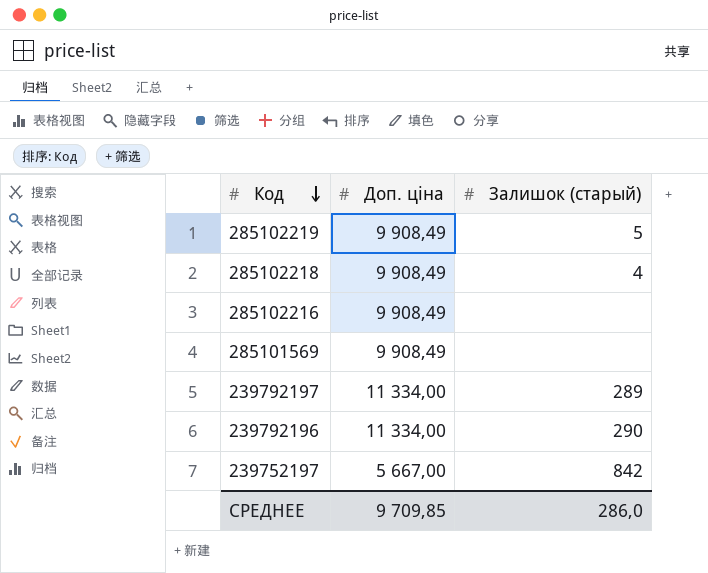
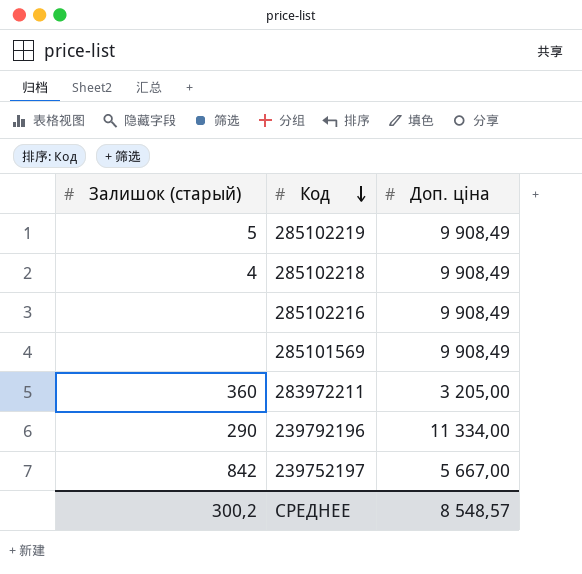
column Залишок (старый) | position: 3 -> 1
row 239792197: 11 334,00 | 289 -> none
row 283972211: none -> 360 | 3 205,00
СРЕДНЕЕ | Залишок (старый): 286,0 -> 300,2
СРЕДНЕЕ | Доп. ціна: 9 709,85 -> 8 548,57

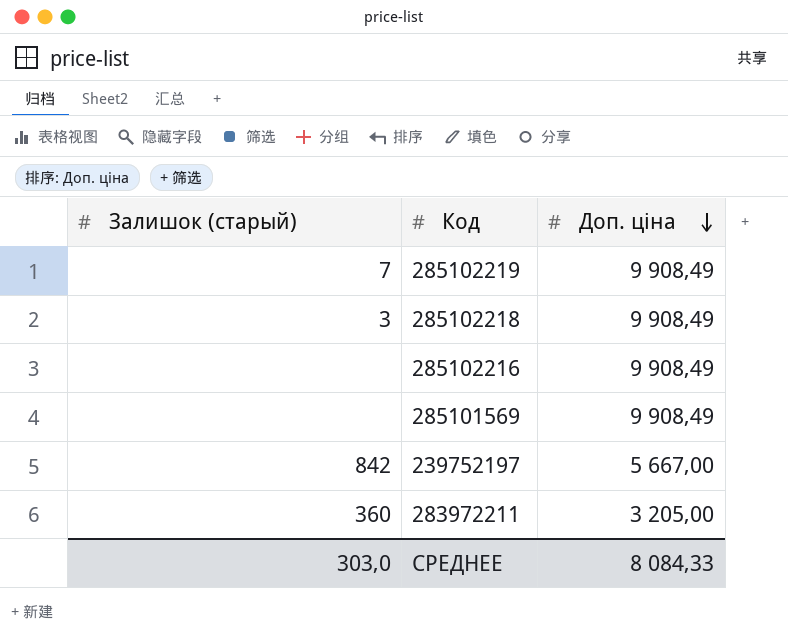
row order: Код descending -> Доп. ціна descending
row 239792196: 290 | 11 334,00 -> none
285102219 | Залишок (старый): 5 -> 7
285102218 | Залишок (старый): 4 -> 3
СРЕДНЕЕ | Залишок (старый): 300,2 -> 303,0
СРЕДНЕЕ | Доп. ціна: 8 548,57 -> 8 084,33

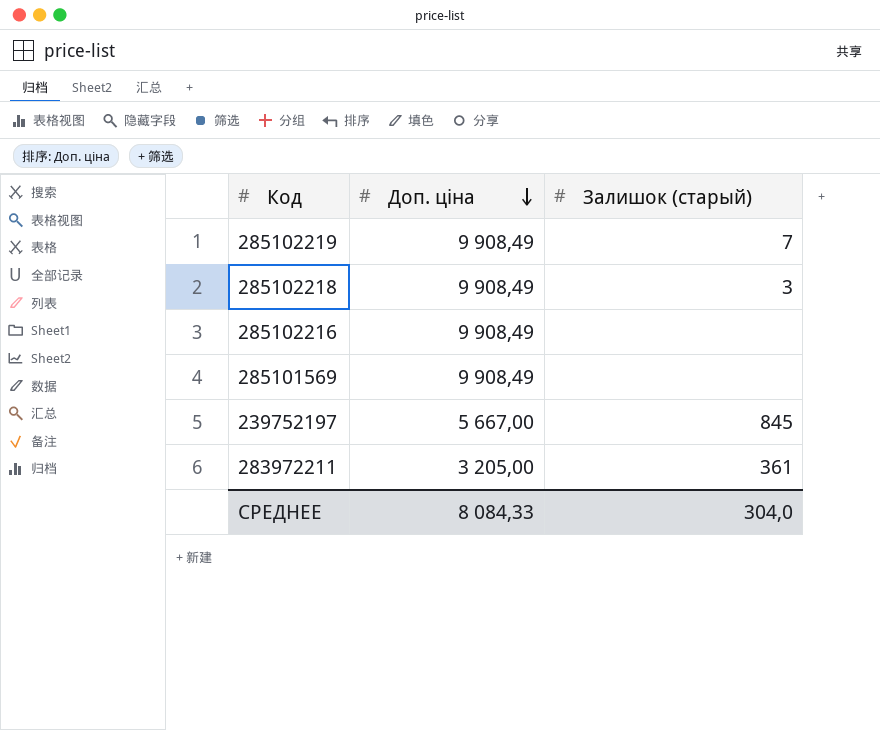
column Залишок (старый) | position: 1 -> 3
239752197 | Залишок (старый): 842 -> 845
283972211 | Залишок (старый): 360 -> 361
СРЕДНЕЕ | Залишок (старый): 303,0 -> 304,0

